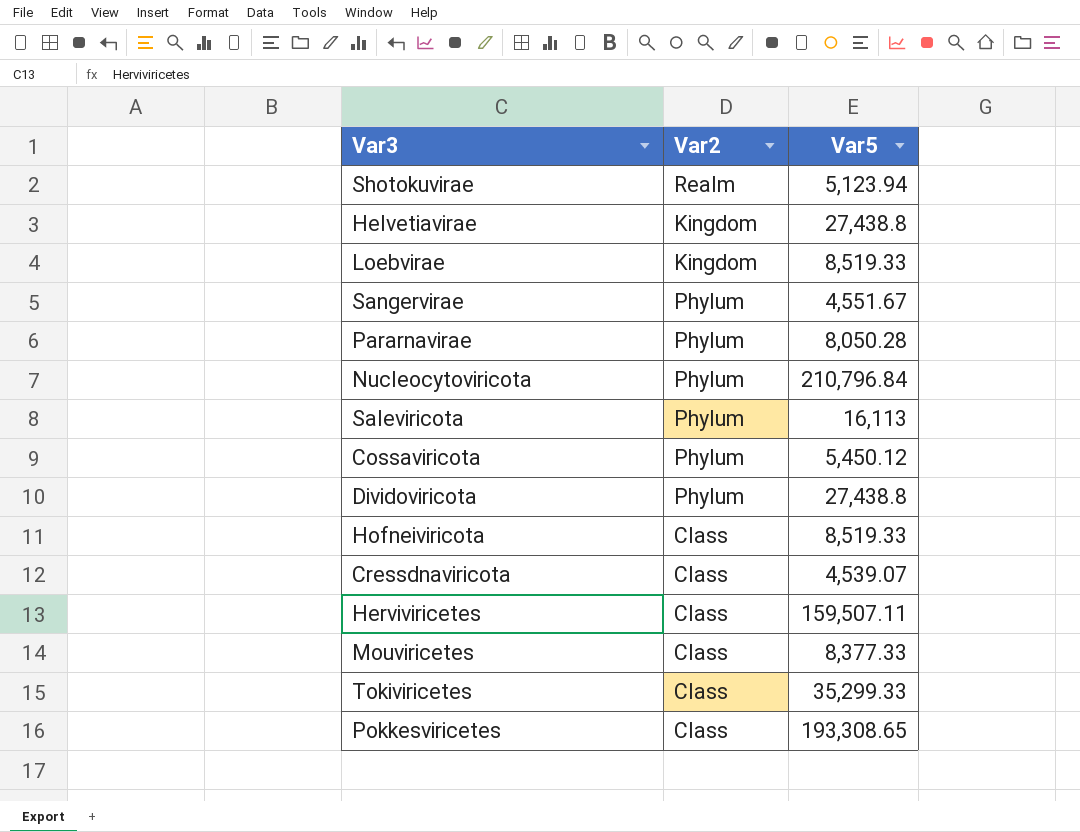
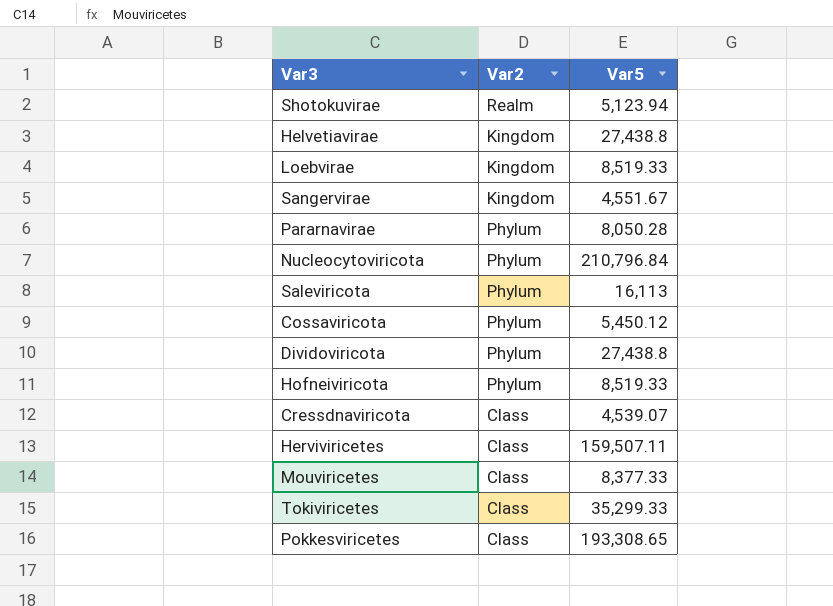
Sangervirae | Var2: Phylum -> Kingdom
Hofneiviricota | Var2: Class -> Phylum

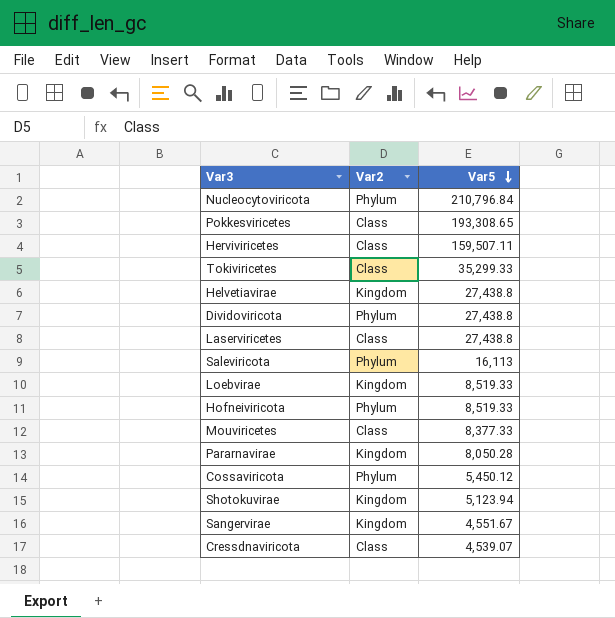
row order: none -> Var5 descending
row Laserviricetes: none -> Class | 27,438.8
Pararnavirae | Var2: Phylum -> Kingdom
Shotokuvirae | Var2: Realm -> Kingdom

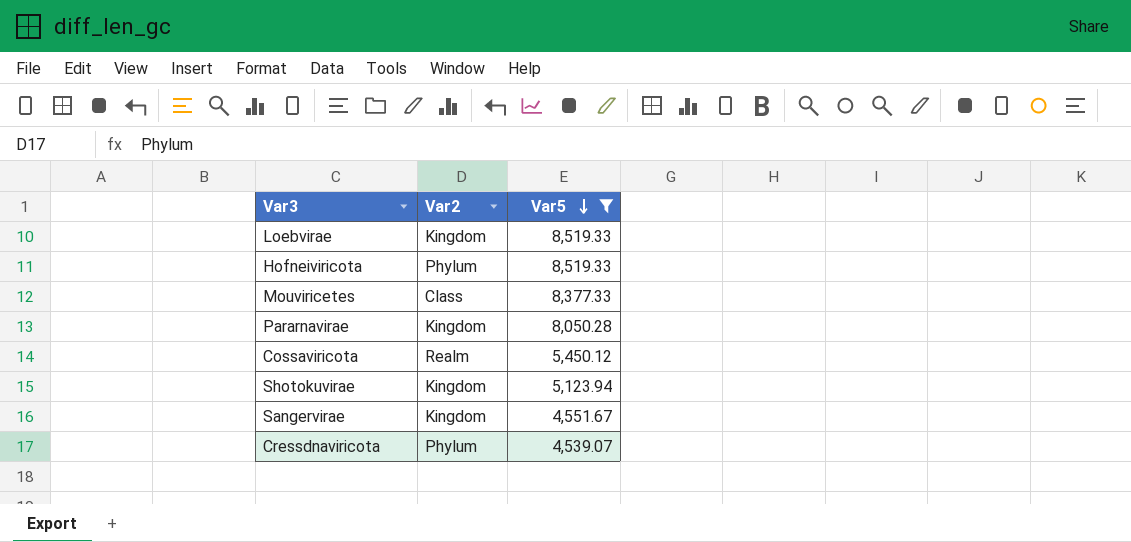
filter: none -> Var5 <= 8,519.33
Cossaviricota | Var2: Phylum -> Realm
Cressdnaviricota | Var2: Class -> Phylum

